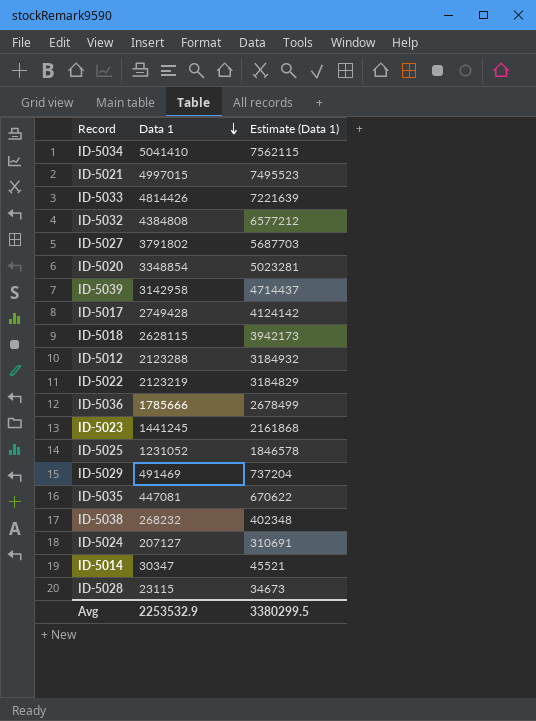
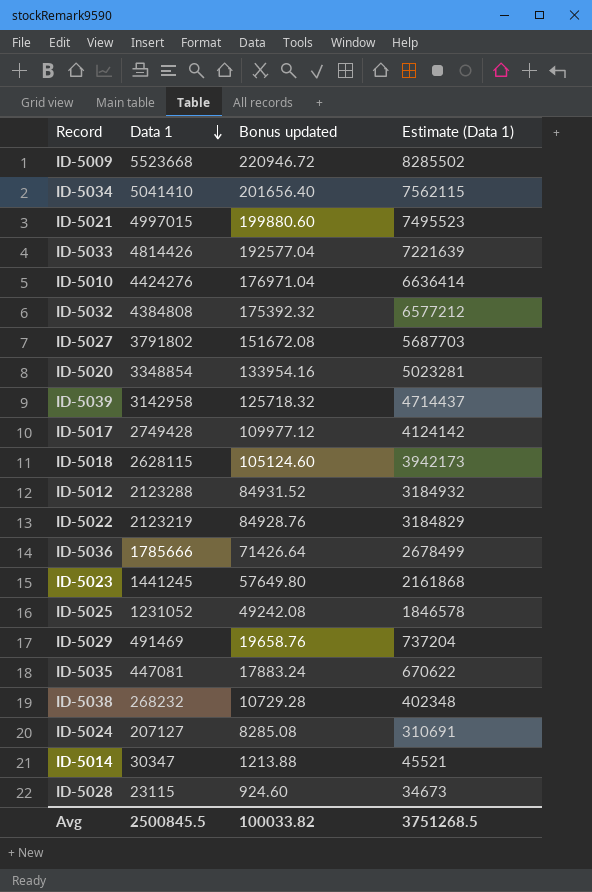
column Bonus updated | formula: none -> [Data 1] * 0.04
row ID-5009: none -> 5523668 | 220946.72 | 8285502
row ID-5010: none -> 4424276 | 176971.04 | 6636414
Avg | Data 1: 2253532.9 -> 2500845.5
Avg | Estimate (Data 1): 3380299.5 -> 3751268.5

